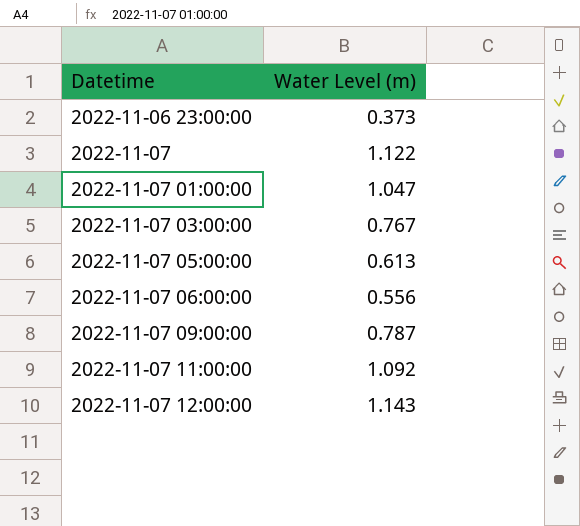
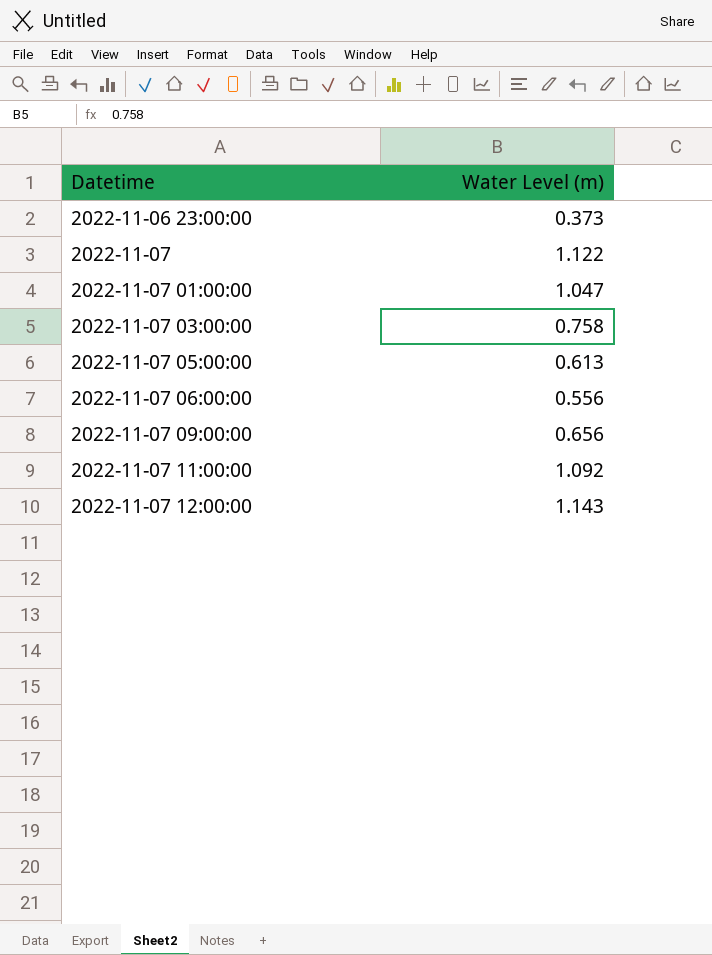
2022-11-07 03:00:00 | Water Level (m): 0.767 -> 0.758
2022-11-07 09:00:00 | Water Level (m): 0.787 -> 0.656

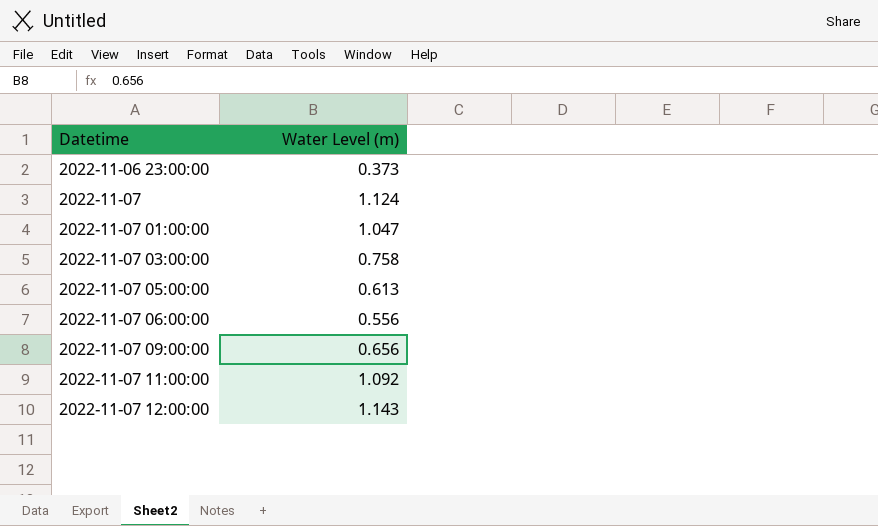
2022-11-07 | Water Level (m): 1.122 -> 1.124

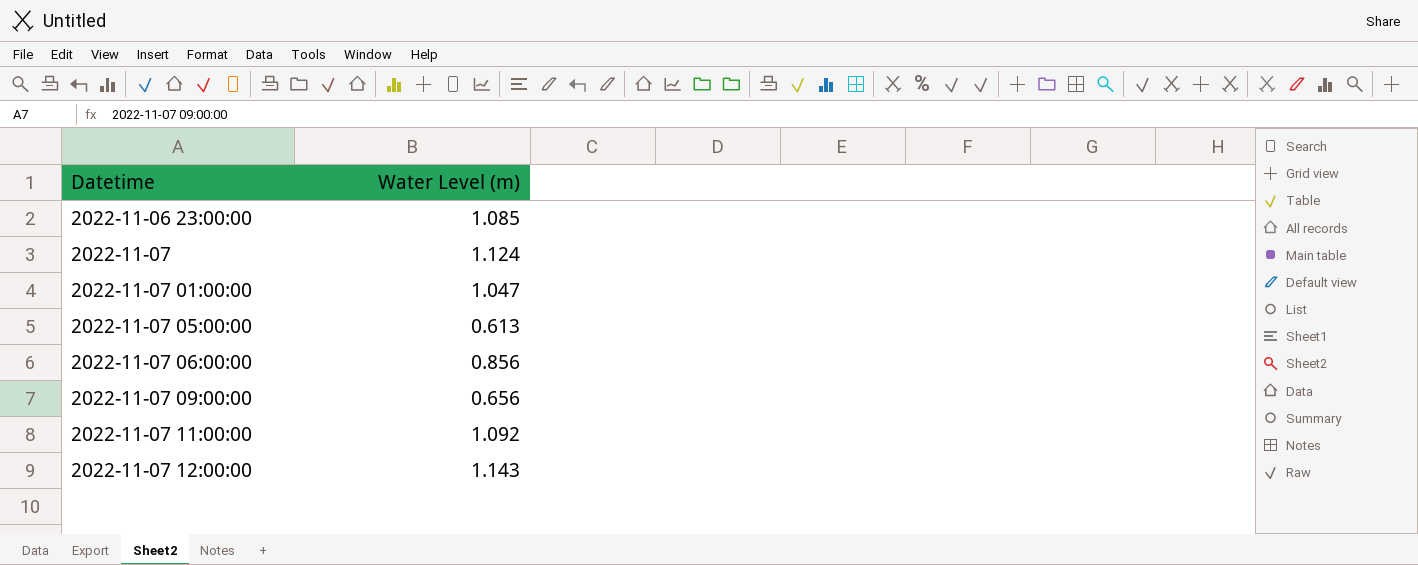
row 2022-11-07 03:00:00: 0.758 -> none
2022-11-06 23:00:00 | Water Level (m): 0.373 -> 1.085
2022-11-07 06:00:00 | Water Level (m): 0.556 -> 0.856

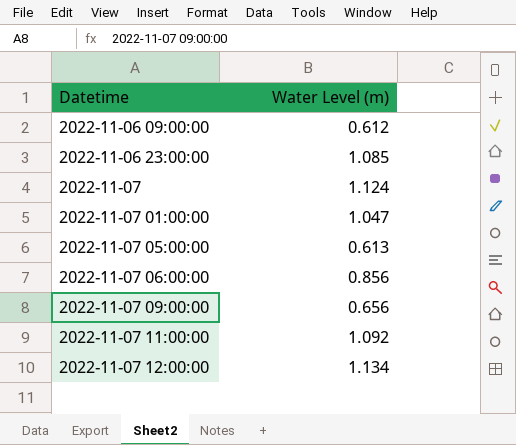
row 2022-11-06 09:00:00: none -> 0.612
2022-11-07 12:00:00 | Water Level (m): 1.143 -> 1.134

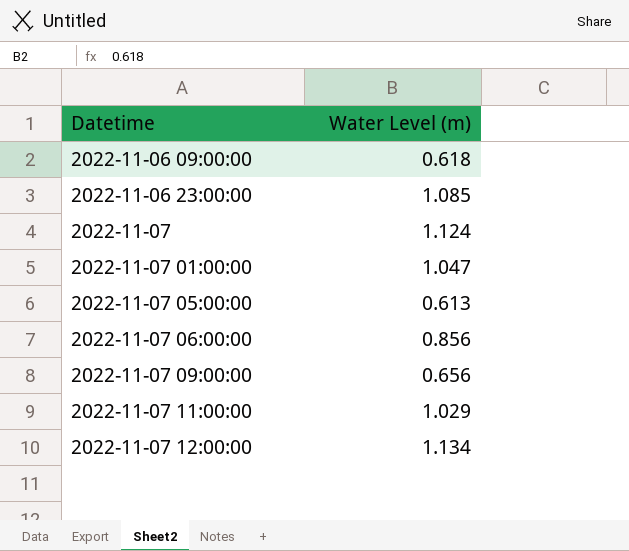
2022-11-06 09:00:00 | Water Level (m): 0.612 -> 0.618
2022-11-07 11:00:00 | Water Level (m): 1.092 -> 1.029

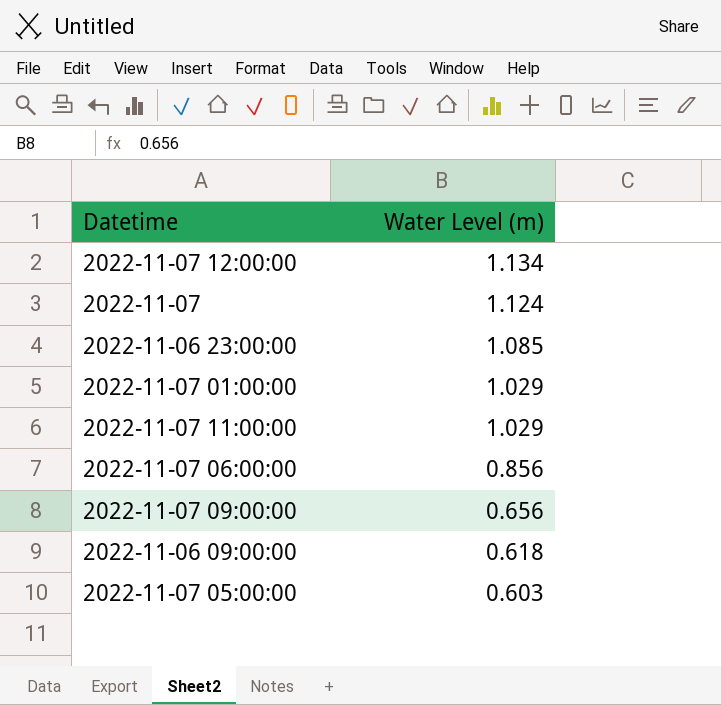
row order: Datetime ascending -> Water Level (m) descending
2022-11-07 01:00:00 | Water Level (m): 1.047 -> 1.029
2022-11-07 05:00:00 | Water Level (m): 0.613 -> 0.603

